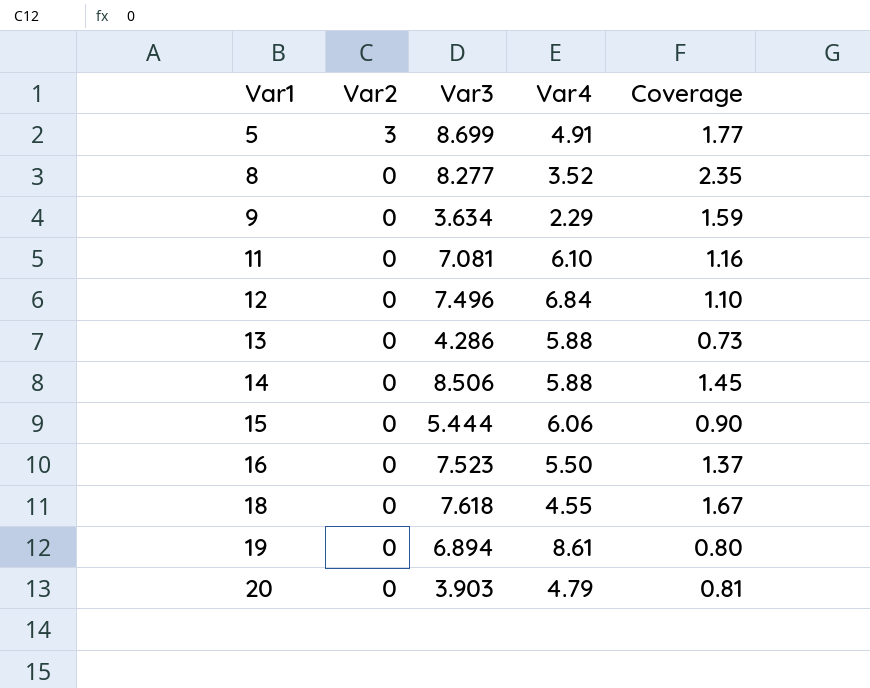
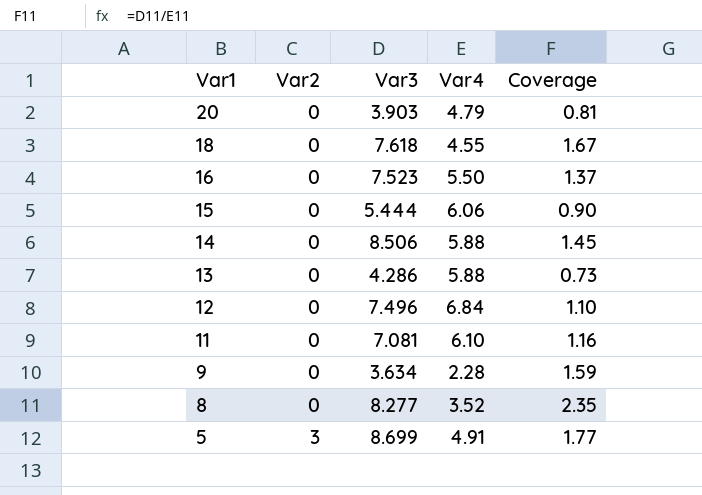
row order: Var1 ascending -> Var1 descending
row 19: 0 | 6.894 | 8.61 | 0.80 -> none
9 | Var4: 2.29 -> 2.28

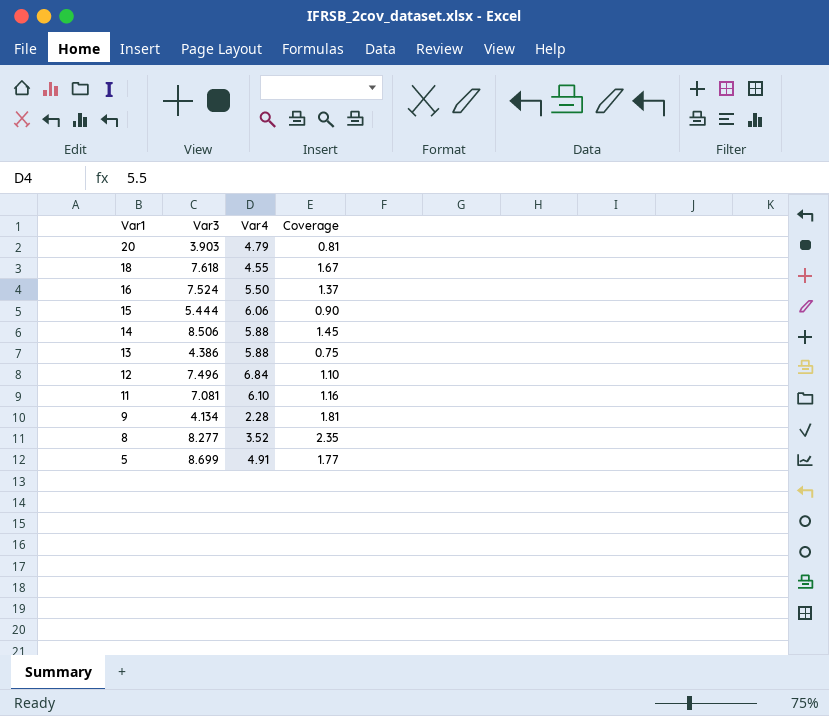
column Var2 | position: 2 -> none
16 | Var3: 7.523 -> 7.524
13 | Var3: 4.286 -> 4.386
13 | Coverage: 0.73 -> 0.75
9 | Var3: 3.634 -> 4.134
9 | Coverage: 1.59 -> 1.81

